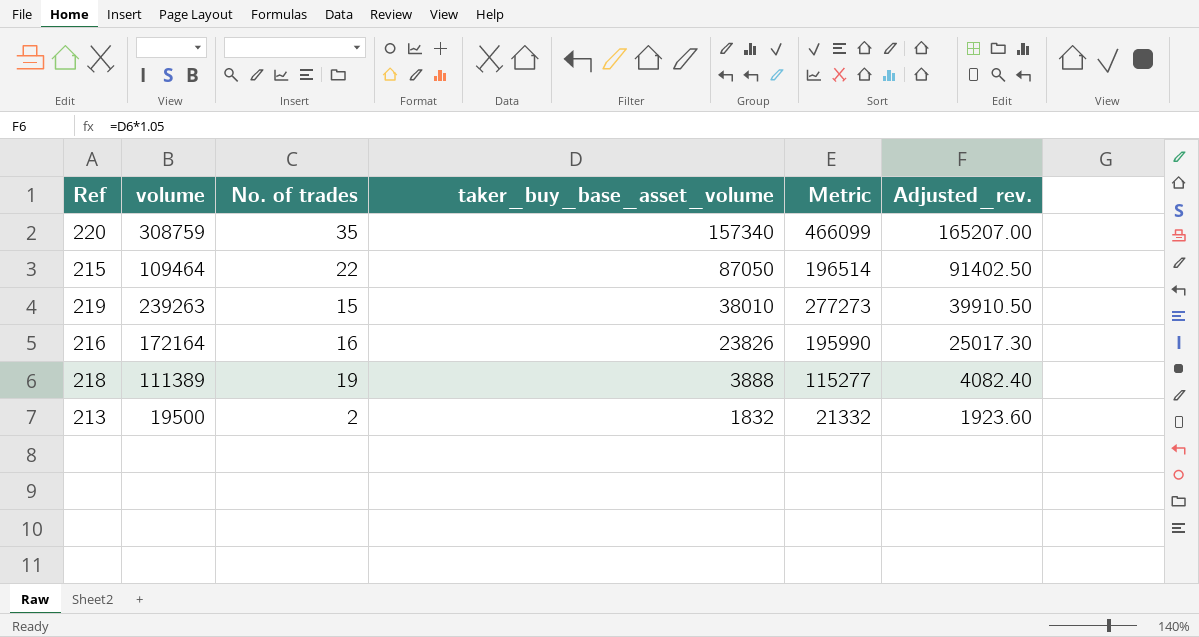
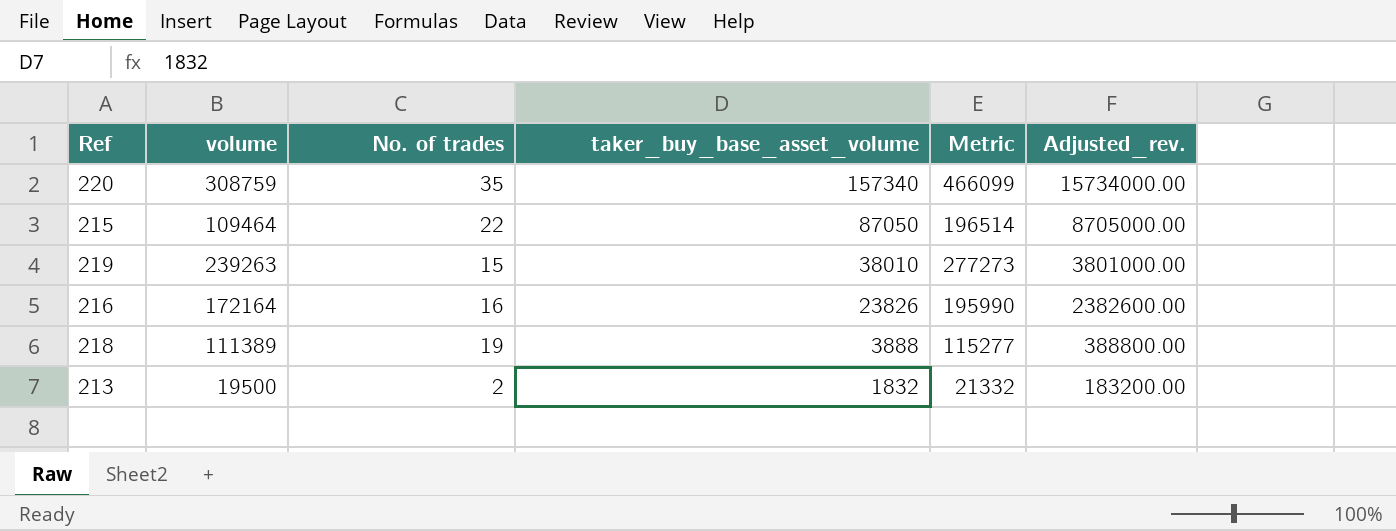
column Adjusted_rev. | formula: [taker_buy_base_asset_volume] * 1.05 -> [taker_buy_base_asset_volume] * 100

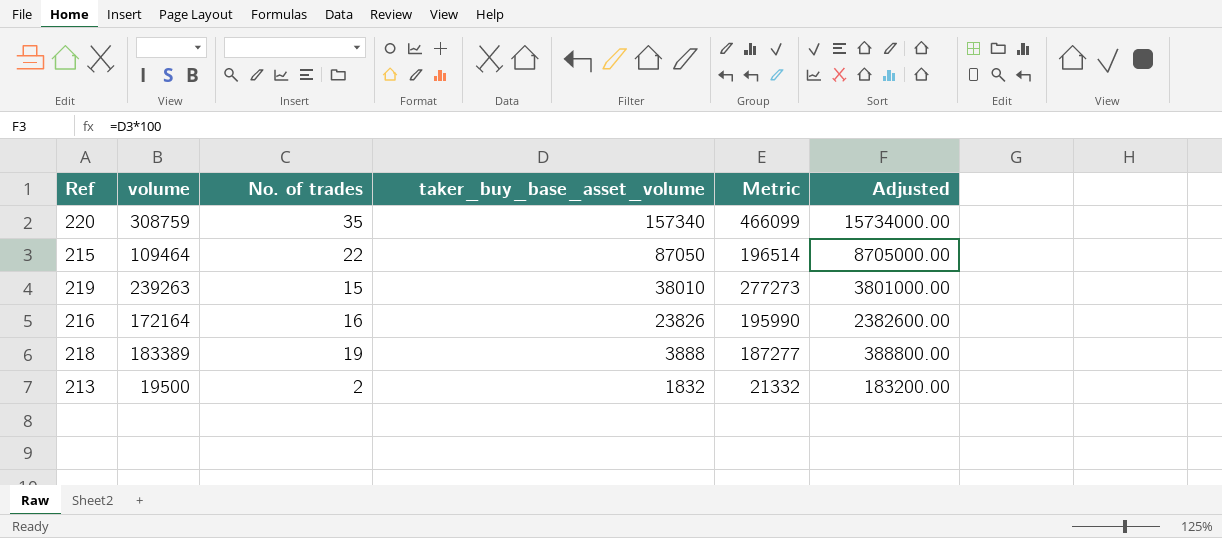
column name: Adjusted_rev. -> Adjusted
218 | volume: 111389 -> 183389
218 | Metric: 115277 -> 187277

